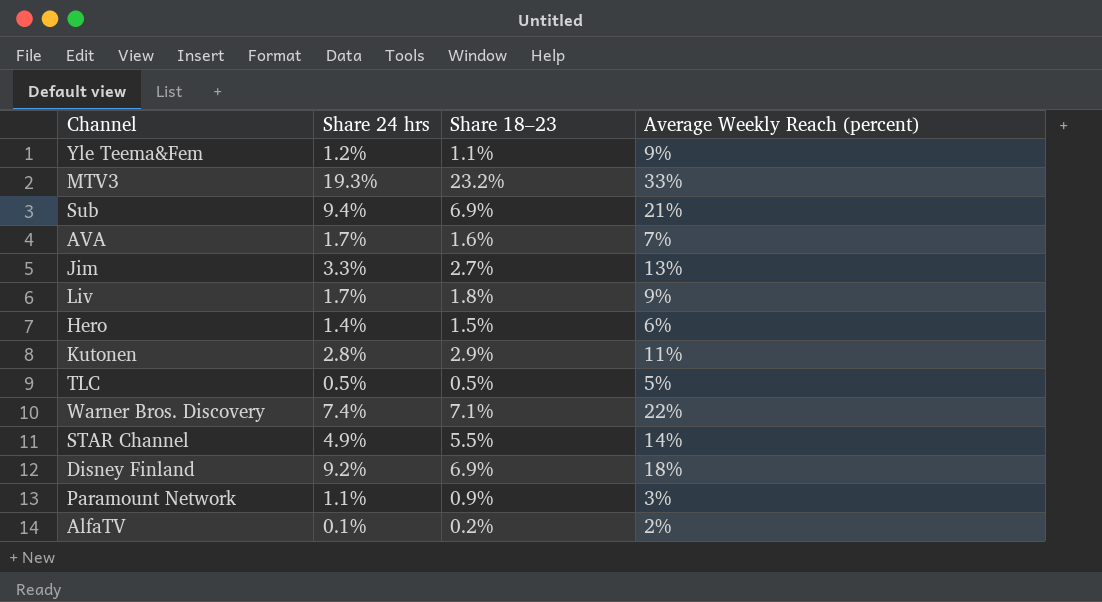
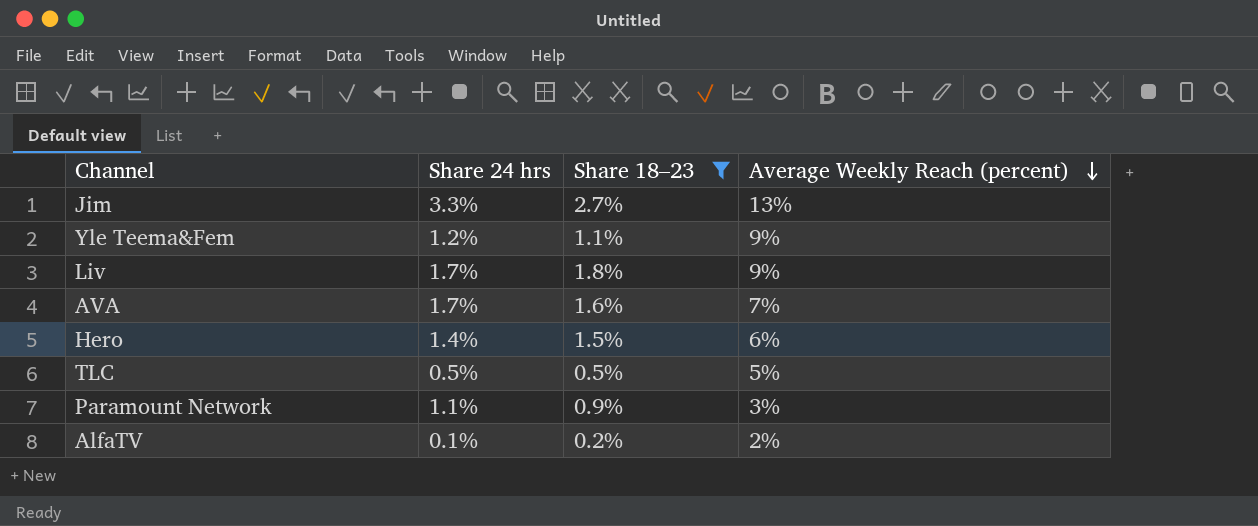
filter: none -> Share 18–23 <= 2.7%
row order: none -> Average Weekly Reach (percent) descending

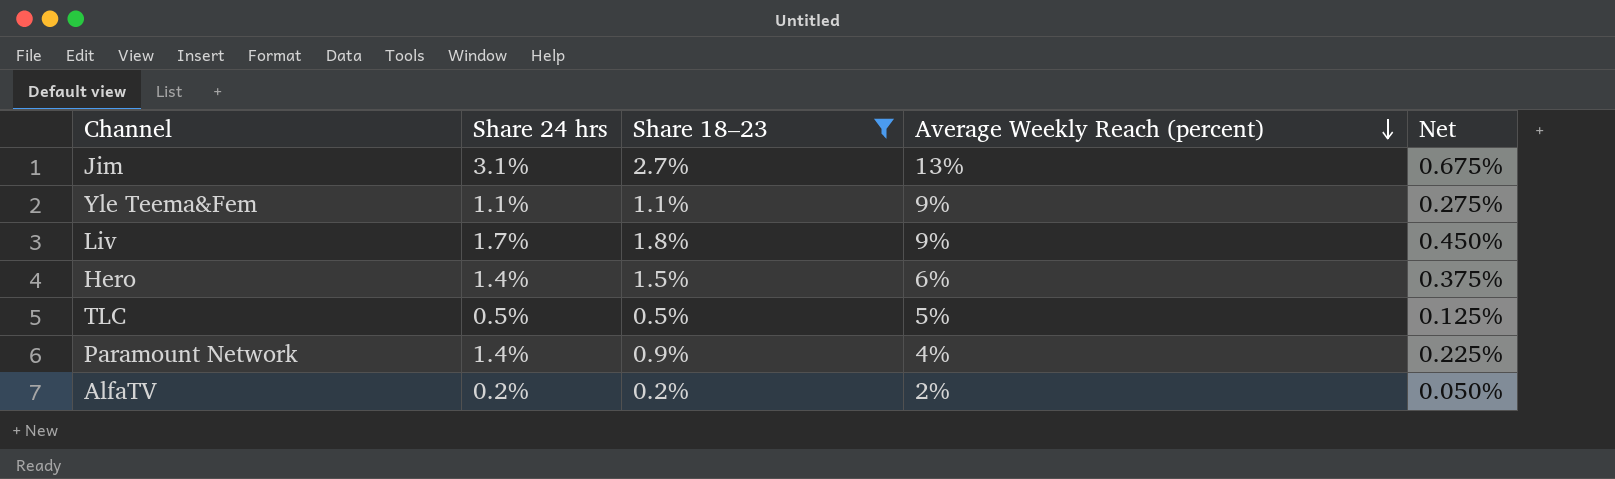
column Net | formula: none -> [Share 18–23] * 0.25
row AVA: 1.7% | 1.6% | 7% -> none
Jim | Share 24 hrs: 3.3% -> 3.1%
Yle Teema&Fem | Share 24 hrs: 1.2% -> 1.1%
Paramount Network | Share 24 hrs: 1.1% -> 1.4%
Paramount Network | Average Weekly Reach (percent): 3% -> 4%
AlfaTV | Share 24 hrs: 0.1% -> 0.2%

